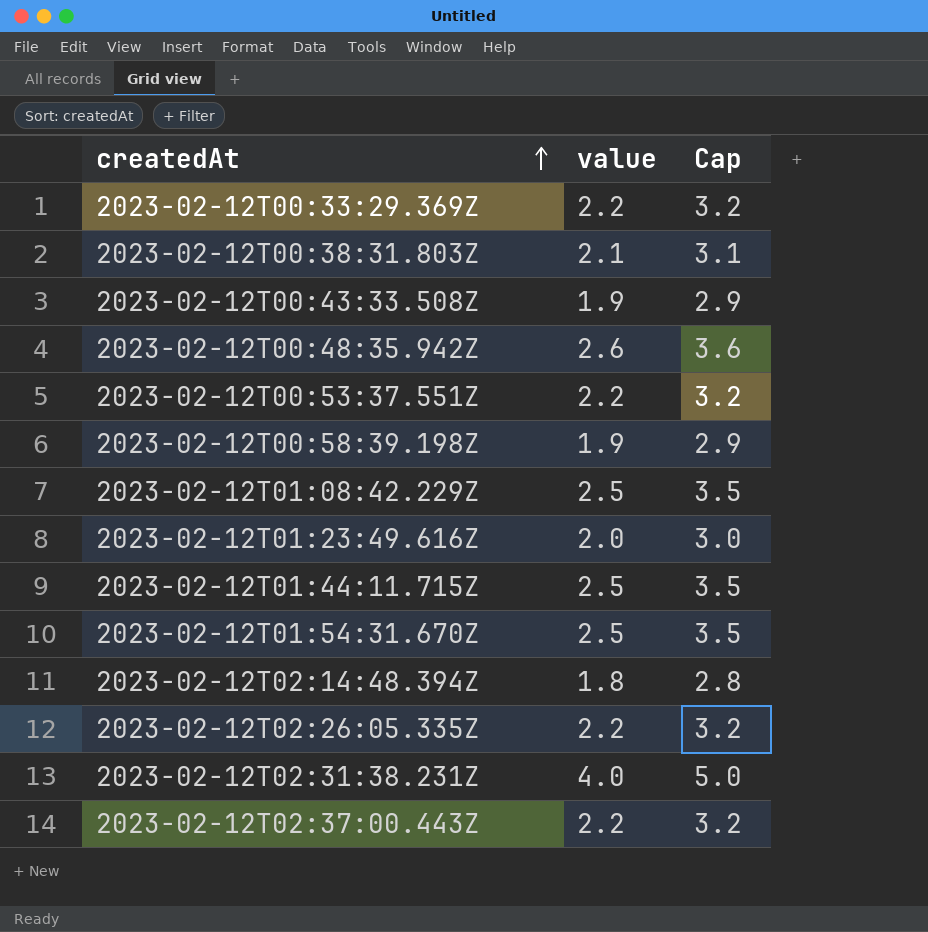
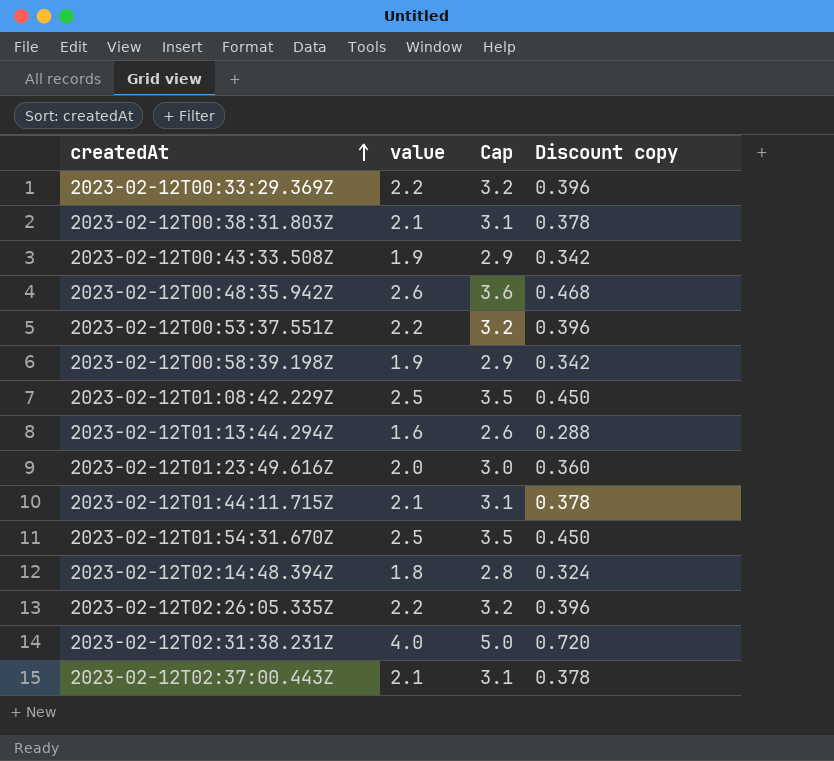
column Discount copy | formula: none -> [value] * 0.18
row 2023-02-12T01:13:44.294Z: none -> 1.6 | 2.6 | 0.288
2023-02-12T01:44:11.715Z | value: 2.5 -> 2.1
2023-02-12T01:44:11.715Z | Cap: 3.5 -> 3.1
2023-02-12T02:37:00.443Z | value: 2.2 -> 2.1
2023-02-12T02:37:00.443Z | Cap: 3.2 -> 3.1

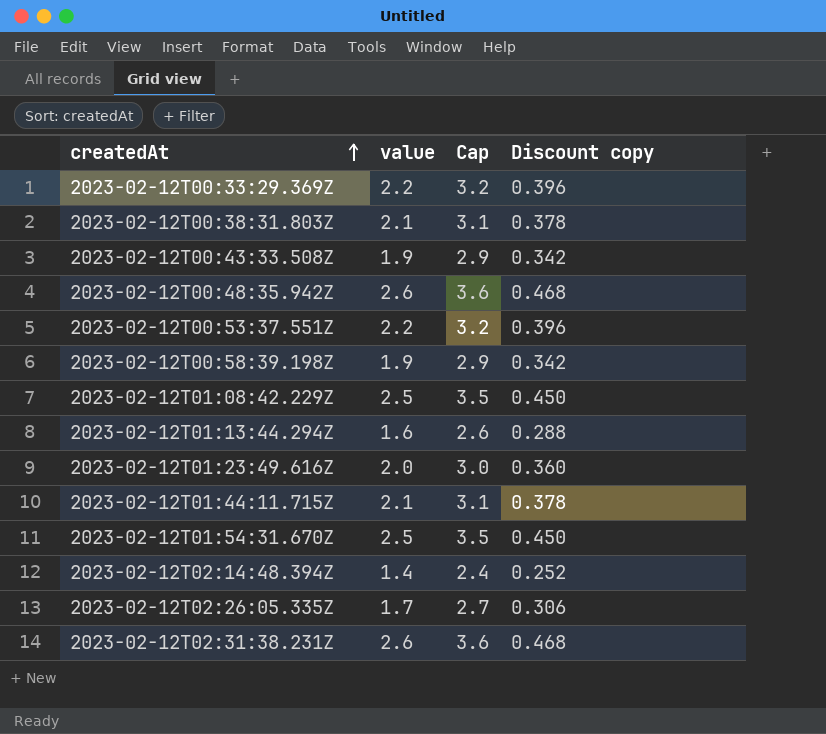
row 2023-02-12T02:37:00.443Z: 2.1 | 3.1 | 0.378 -> none
2023-02-12T02:14:48.394Z | value: 1.8 -> 1.4
2023-02-12T02:14:48.394Z | Cap: 2.8 -> 2.4
2023-02-12T02:14:48.394Z | Discount copy: 0.324 -> 0.252
2023-02-12T02:26:05.335Z | value: 2.2 -> 1.7
2023-02-12T02:26:05.335Z | Cap: 3.2 -> 2.7
2023-02-12T02:26:05.335Z | Discount copy: 0.396 -> 0.306
2023-02-12T02:31:38.231Z | value: 4.0 -> 2.6
2023-02-12T02:31:38.231Z | Cap: 5.0 -> 3.6
2023-02-12T02:31:38.231Z | Discount copy: 0.720 -> 0.468

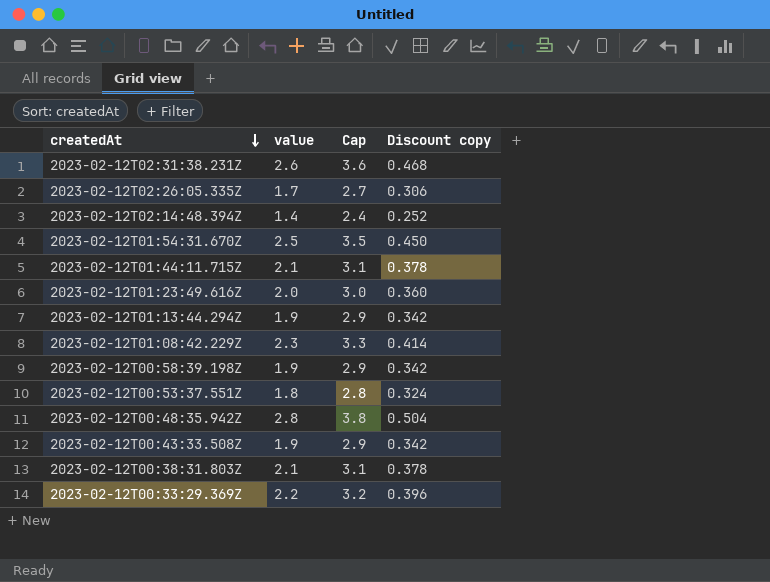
row order: createdAt ascending -> createdAt descending
2023-02-12T01:13:44.294Z | value: 1.6 -> 1.9
2023-02-12T01:13:44.294Z | Cap: 2.6 -> 2.9
2023-02-12T01:13:44.294Z | Discount copy: 0.288 -> 0.342
2023-02-12T01:08:42.229Z | value: 2.5 -> 2.3
2023-02-12T01:08:42.229Z | Cap: 3.5 -> 3.3
2023-02-12T01:08:42.229Z | Discount copy: 0.450 -> 0.414
2023-02-12T00:53:37.551Z | value: 2.2 -> 1.8
2023-02-12T00:53:37.551Z | Cap: 3.2 -> 2.8
2023-02-12T00:53:37.551Z | Discount copy: 0.396 -> 0.324
2023-02-12T00:48:35.942Z | value: 2.6 -> 2.8
2023-02-12T00:48:35.942Z | Cap: 3.6 -> 3.8
2023-02-12T00:48:35.942Z | Discount copy: 0.468 -> 0.504

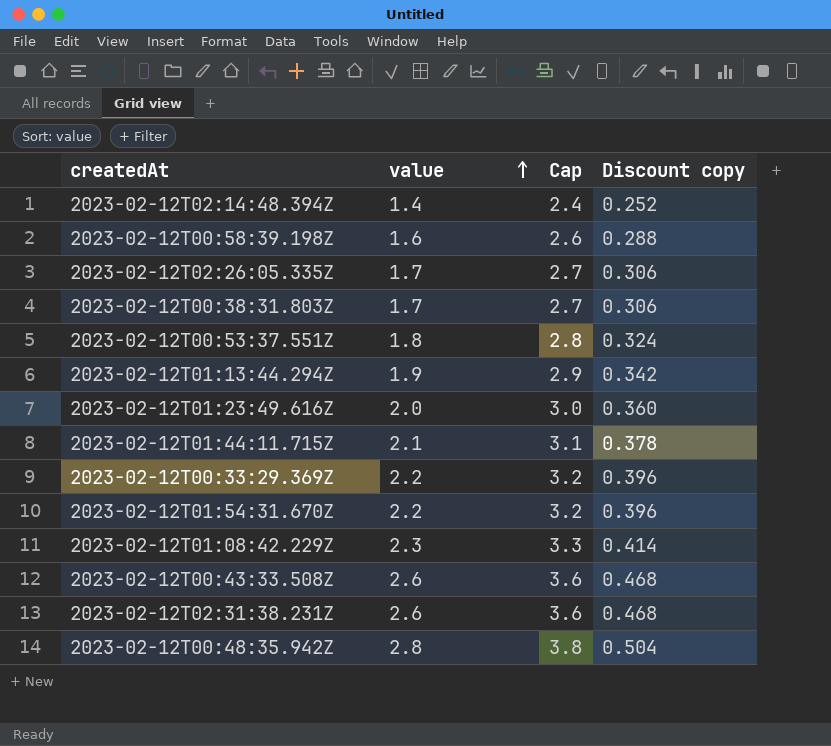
row order: createdAt descending -> value ascending
2023-02-12T00:58:39.198Z | value: 1.9 -> 1.6
2023-02-12T00:58:39.198Z | Cap: 2.9 -> 2.6
2023-02-12T00:58:39.198Z | Discount copy: 0.342 -> 0.288
2023-02-12T00:38:31.803Z | value: 2.1 -> 1.7
2023-02-12T00:38:31.803Z | Cap: 3.1 -> 2.7
2023-02-12T00:38:31.803Z | Discount copy: 0.378 -> 0.306
2023-02-12T01:54:31.670Z | value: 2.5 -> 2.2
2023-02-12T01:54:31.670Z | Cap: 3.5 -> 3.2
2023-02-12T01:54:31.670Z | Discount copy: 0.450 -> 0.396
2023-02-12T00:43:33.508Z | value: 1.9 -> 2.6
2023-02-12T00:43:33.508Z | Cap: 2.9 -> 3.6
2023-02-12T00:43:33.508Z | Discount copy: 0.342 -> 0.468

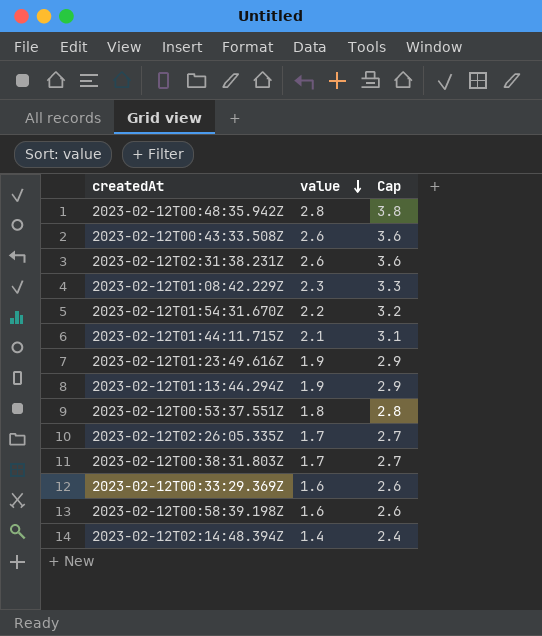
row order: value ascending -> value descending
column Discount copy | formula: [value] * 0.18 -> none
2023-02-12T01:23:49.616Z | value: 2.0 -> 1.9
2023-02-12T01:23:49.616Z | Cap: 3.0 -> 2.9
2023-02-12T00:33:29.369Z | value: 2.2 -> 1.6
2023-02-12T00:33:29.369Z | Cap: 3.2 -> 2.6

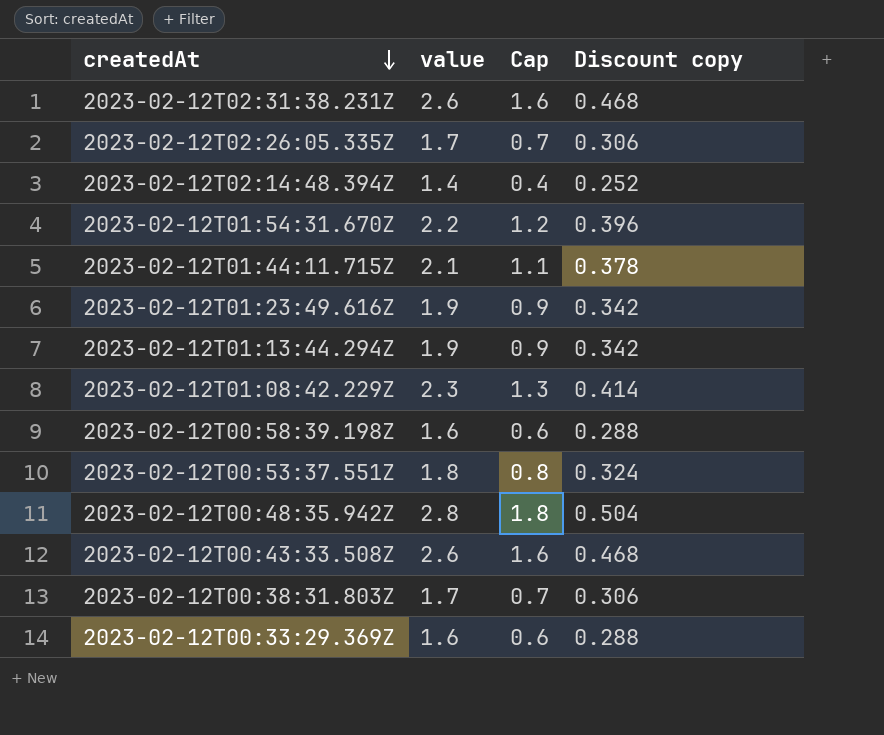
row order: value descending -> createdAt descending
column Cap | formula: [value] + 1 -> [value] - 1
column Discount copy | formula: none -> [value] * 0.18

